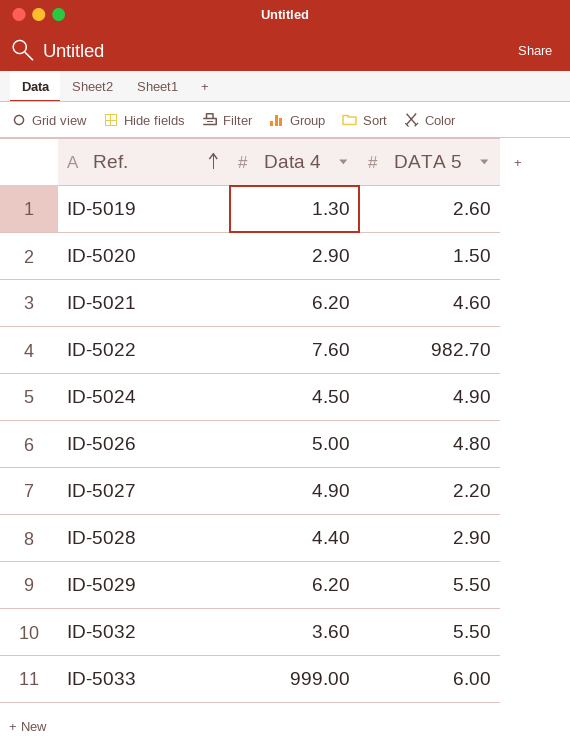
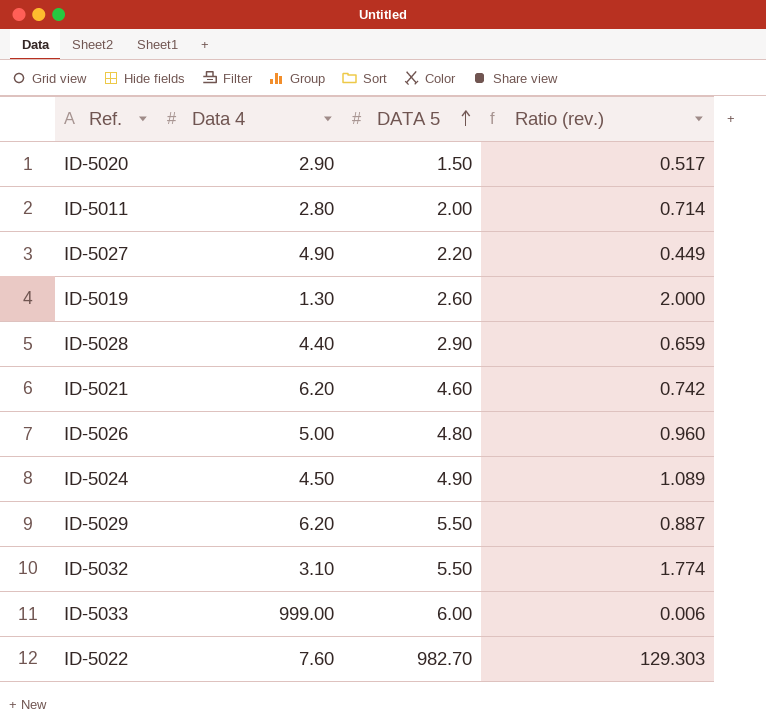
row order: Ref. ascending -> DATA 5 ascending
column Ratio (rev.) | formula: none -> [DATA 5] / [Data 4]
row ID-5011: none -> 2.80 | 2.00 | 0.714
ID-5032 | Data 4: 3.60 -> 3.10

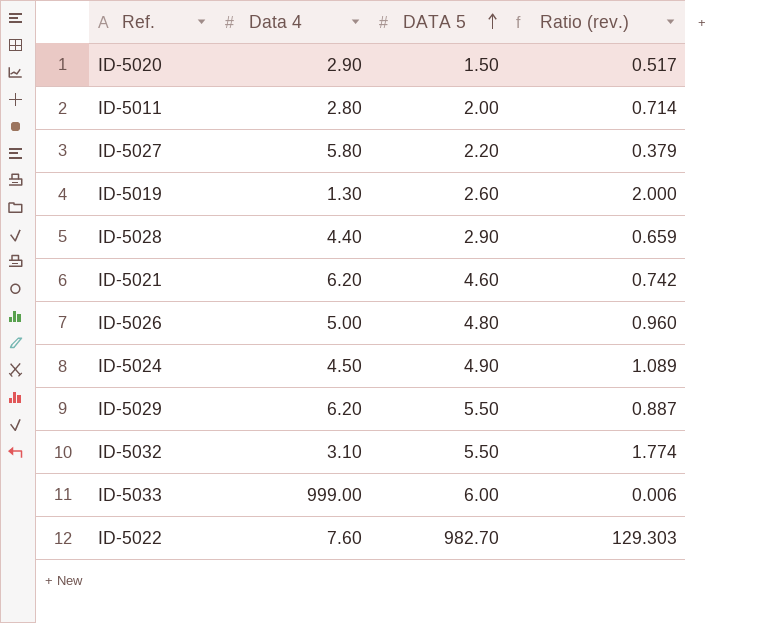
ID-5027 | Data 4: 4.90 -> 5.80
ID-5027 | Ratio (rev.): 0.449 -> 0.379

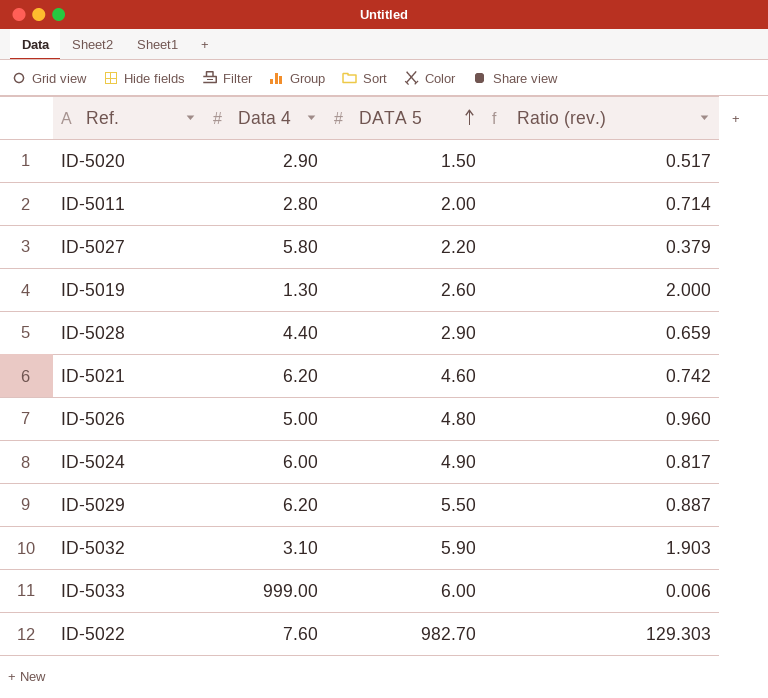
ID-5024 | Data 4: 4.50 -> 6.00
ID-5024 | Ratio (rev.): 1.089 -> 0.817
ID-5032 | DATA 5: 5.50 -> 5.90
ID-5032 | Ratio (rev.): 1.774 -> 1.903

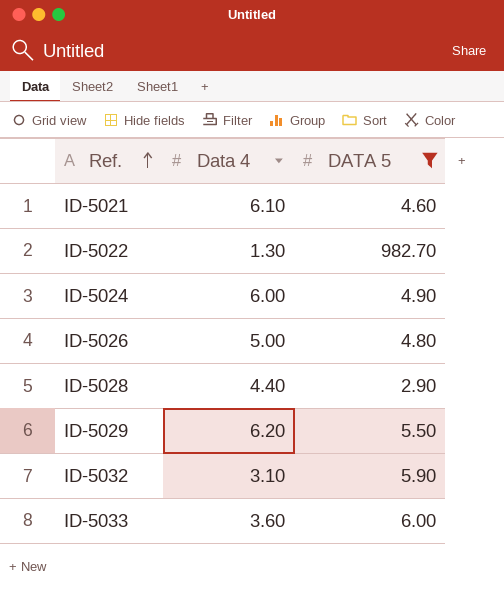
filter: none -> DATA 5 >= 2.90
row order: DATA 5 ascending -> Ref. ascending
column Ratio (rev.) | formula: [DATA 5] / [Data 4] -> none
ID-5021 | Data 4: 6.20 -> 6.10
ID-5022 | Data 4: 7.60 -> 1.30
ID-5033 | Data 4: 999.00 -> 3.60

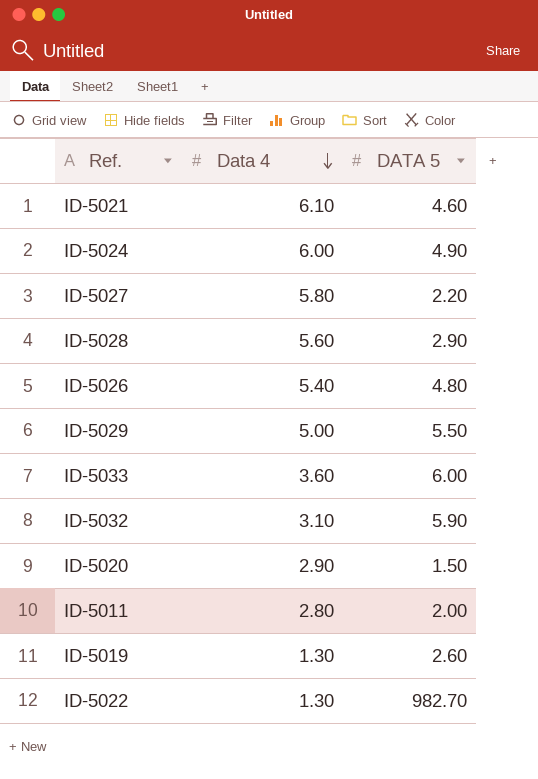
filter: DATA 5 >= 2.90 -> none
row order: Ref. ascending -> Data 4 descending
ID-5028 | Data 4: 4.40 -> 5.60
ID-5026 | Data 4: 5.00 -> 5.40
ID-5029 | Data 4: 6.20 -> 5.00

